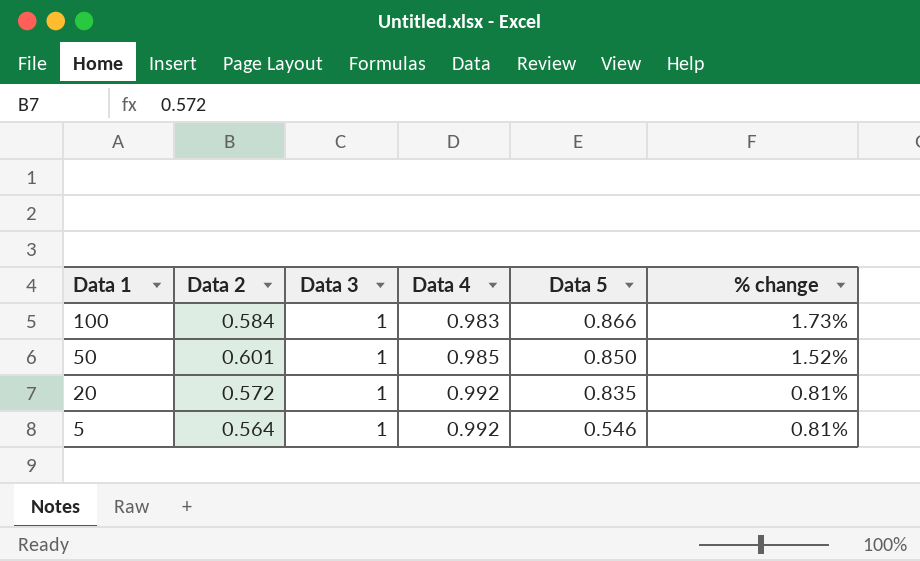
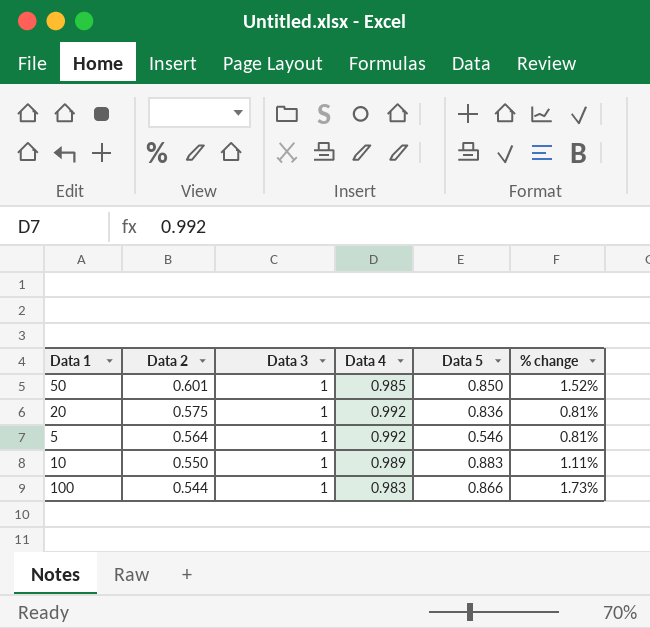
row order: Data 1 descending -> Data 2 descending
20 | Data 2: 0.572 -> 0.575
20 | Data 5: 0.835 -> 0.836
row 10: none -> 0.550 | 1 | 0.989 | 0.883 | 1.11%
100 | Data 2: 0.584 -> 0.544

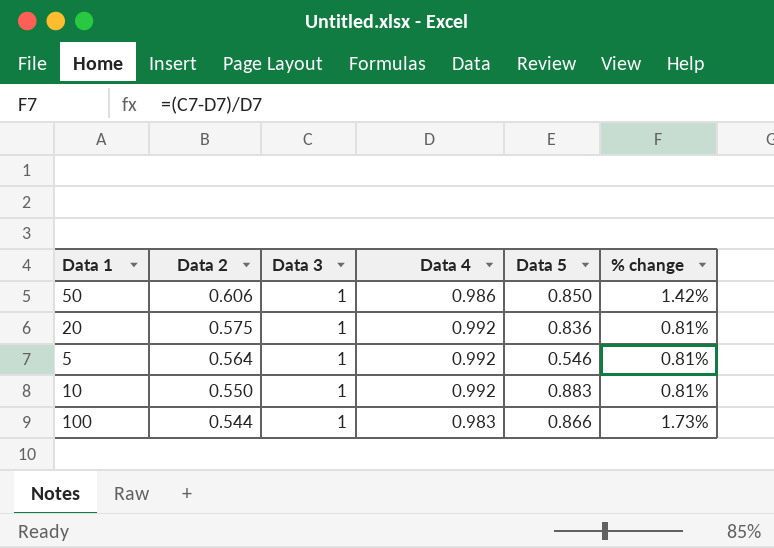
50 | Data 2: 0.601 -> 0.606
50 | Data 4: 0.985 -> 0.986
50 | % change: 1.52% -> 1.42%
10 | Data 4: 0.989 -> 0.992
10 | % change: 1.11% -> 0.81%

